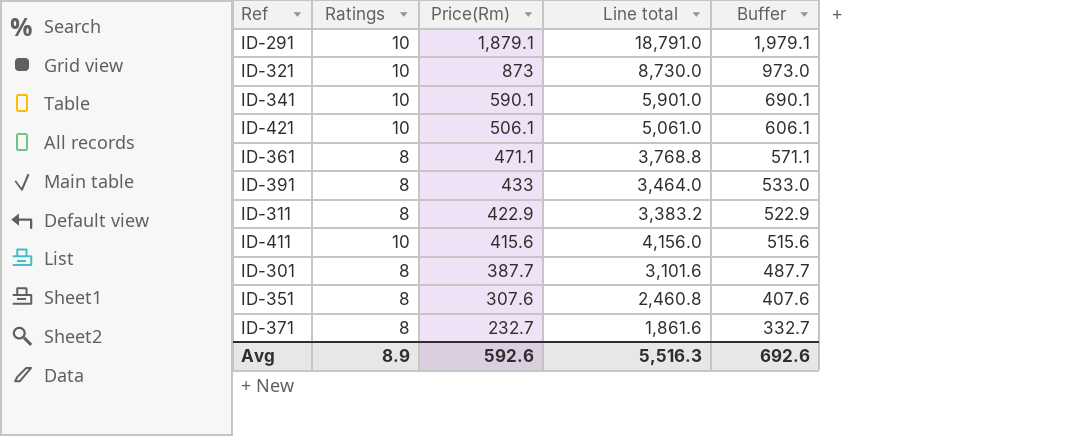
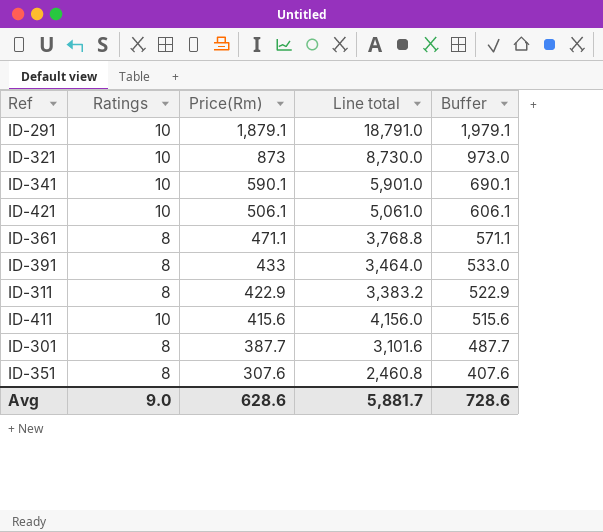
row ID-371: 8 | 232.7 | 1,861.6 | 332.7 -> none
Avg | Ratings: 8.9 -> 9.0
Avg | Price(Rm): 592.6 -> 628.6
Avg | Line total: 5,516.3 -> 5,881.7
Avg | Buffer: 692.6 -> 728.6

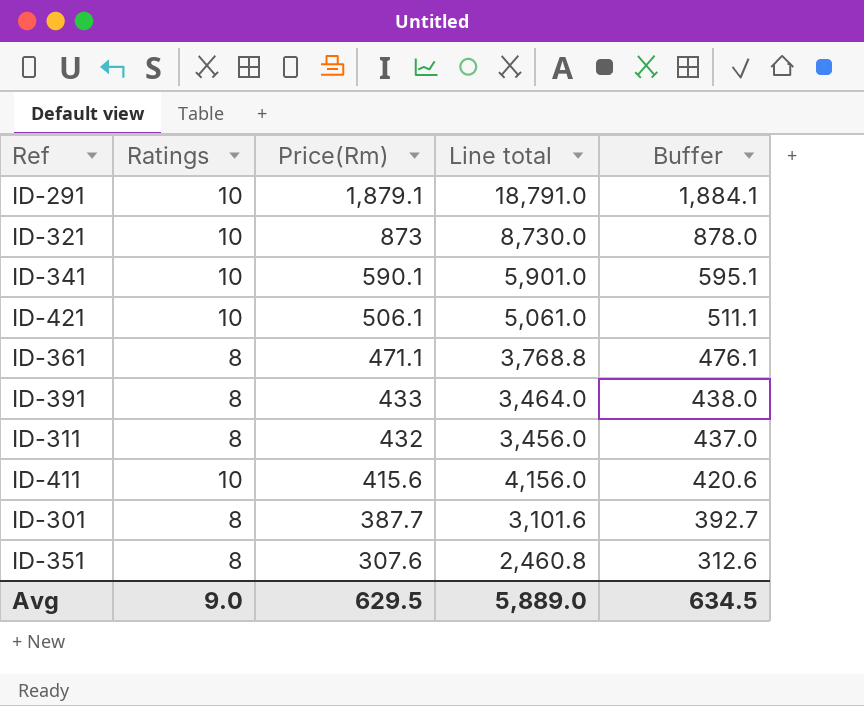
column Buffer | formula: [Price(Rm)] + 100 -> [Price(Rm)] + 5
ID-311 | Price(Rm): 422.9 -> 432
ID-311 | Line total: 3,383.2 -> 3,456.0
Avg | Price(Rm): 628.6 -> 629.5
Avg | Line total: 5,881.7 -> 5,889.0
Avg | Buffer: 728.6 -> 634.5

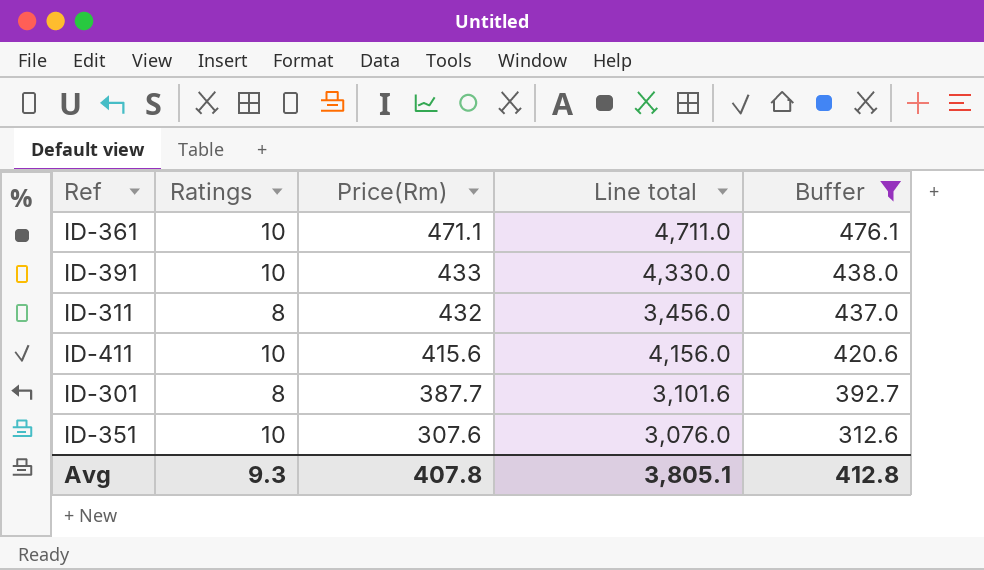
filter: none -> Buffer <= 476.1
ID-361 | Ratings: 8 -> 10
ID-361 | Line total: 3,768.8 -> 4,711.0
ID-391 | Ratings: 8 -> 10
ID-391 | Line total: 3,464.0 -> 4,330.0
ID-351 | Ratings: 8 -> 10
ID-351 | Line total: 2,460.8 -> 3,076.0
Avg | Ratings: 9.0 -> 9.3
Avg | Price(Rm): 629.5 -> 407.8
Avg | Line total: 5,889.0 -> 3,805.1
Avg | Buffer: 634.5 -> 412.8

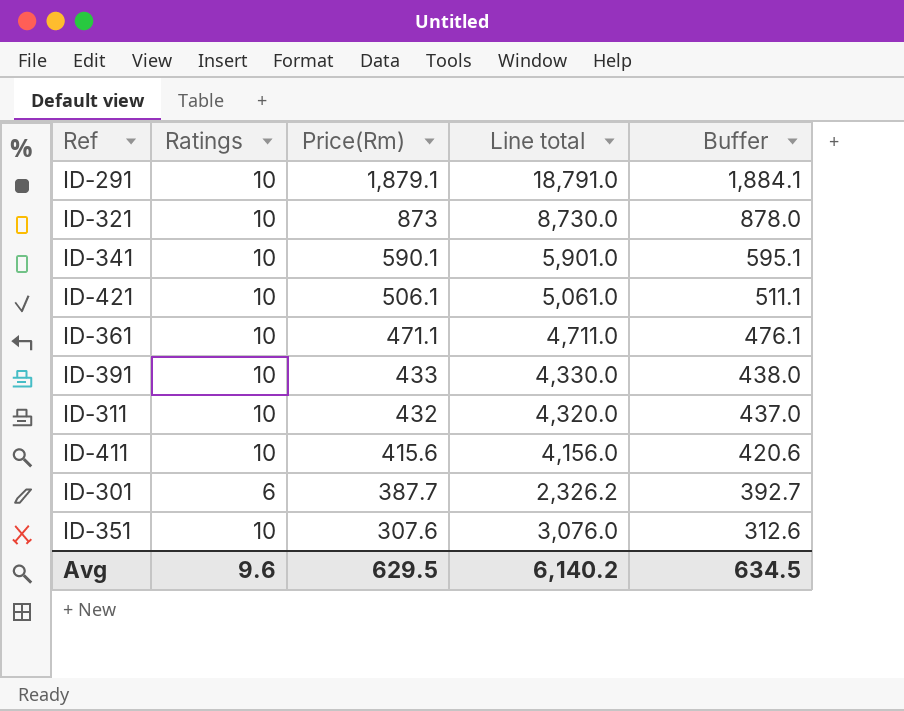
filter: Buffer <= 476.1 -> none
ID-311 | Ratings: 8 -> 10
ID-311 | Line total: 3,456.0 -> 4,320.0
ID-301 | Ratings: 8 -> 6
ID-301 | Line total: 3,101.6 -> 2,326.2
Avg | Ratings: 9.3 -> 9.6
Avg | Price(Rm): 407.8 -> 629.5
Avg | Line total: 3,805.1 -> 6,140.2
Avg | Buffer: 412.8 -> 634.5

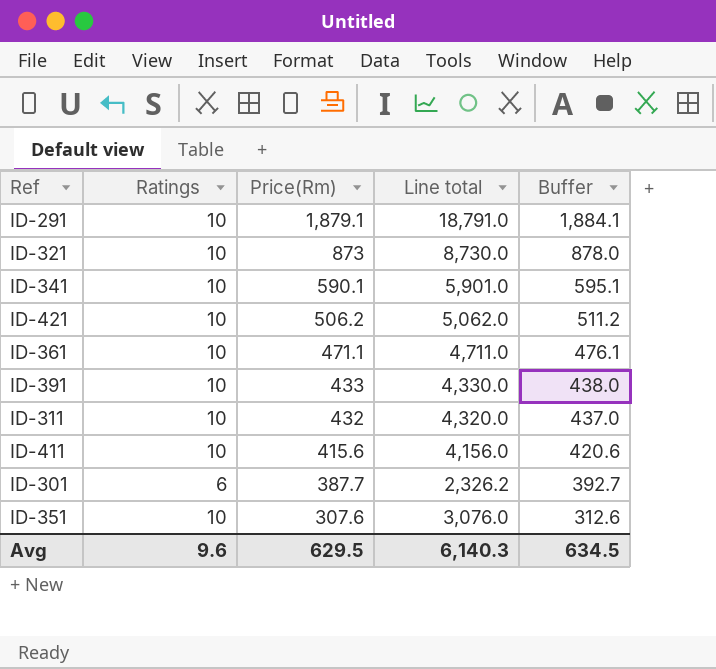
ID-421 | Price(Rm): 506.1 -> 506.2
ID-421 | Line total: 5,061.0 -> 5,062.0
ID-421 | Buffer: 511.1 -> 511.2
Avg | Line total: 6,140.2 -> 6,140.3

